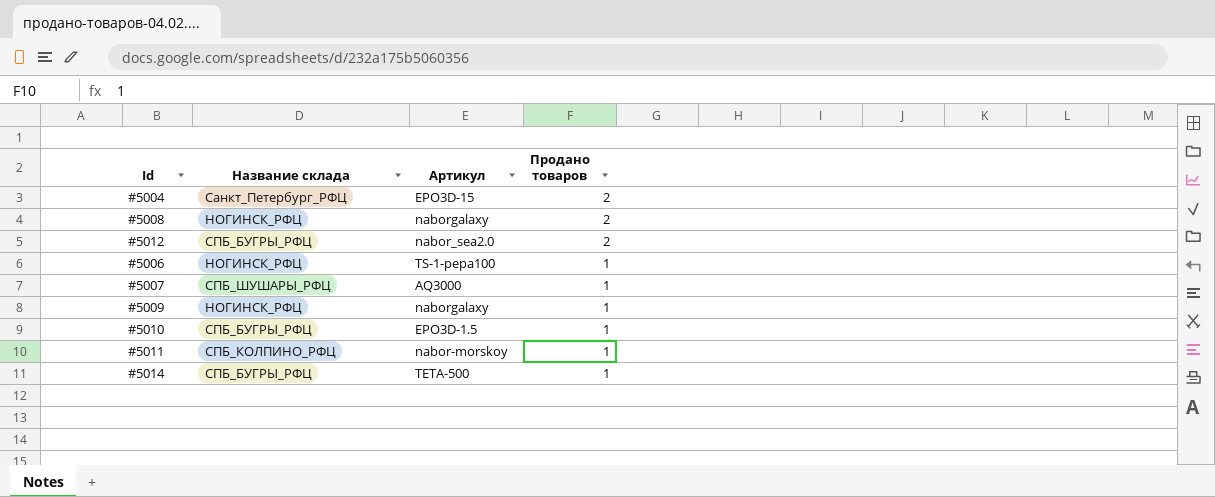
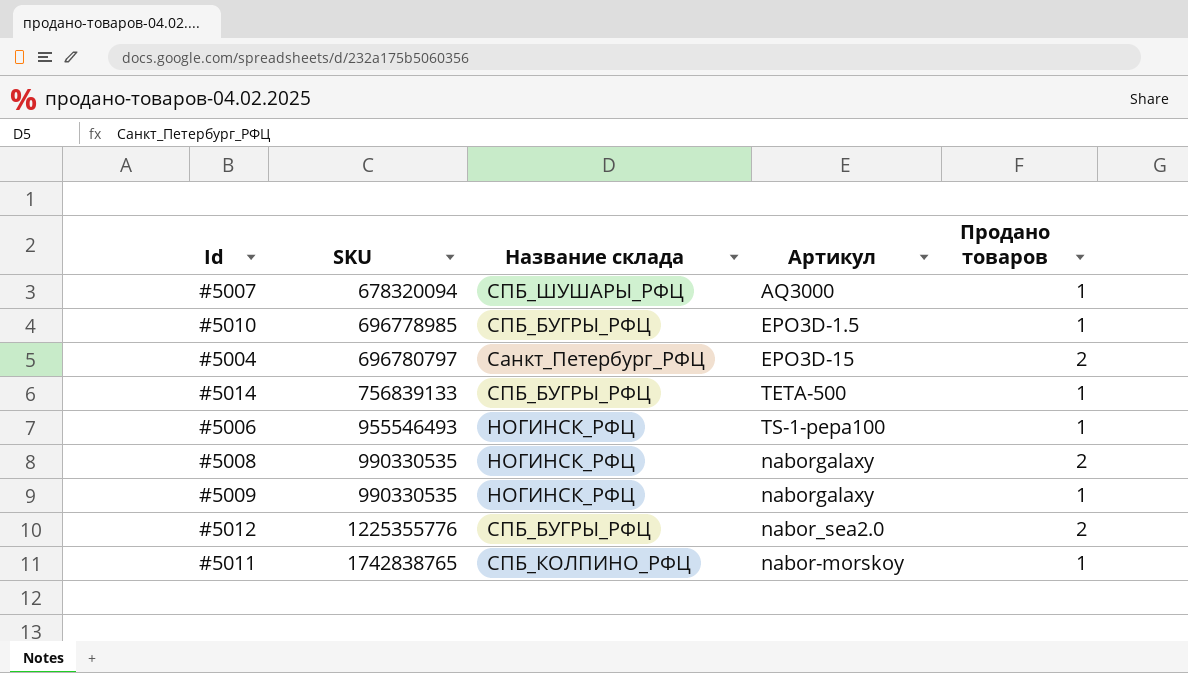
row order: Продано товаров descending -> SKU ascending
column SKU | position: none -> 2

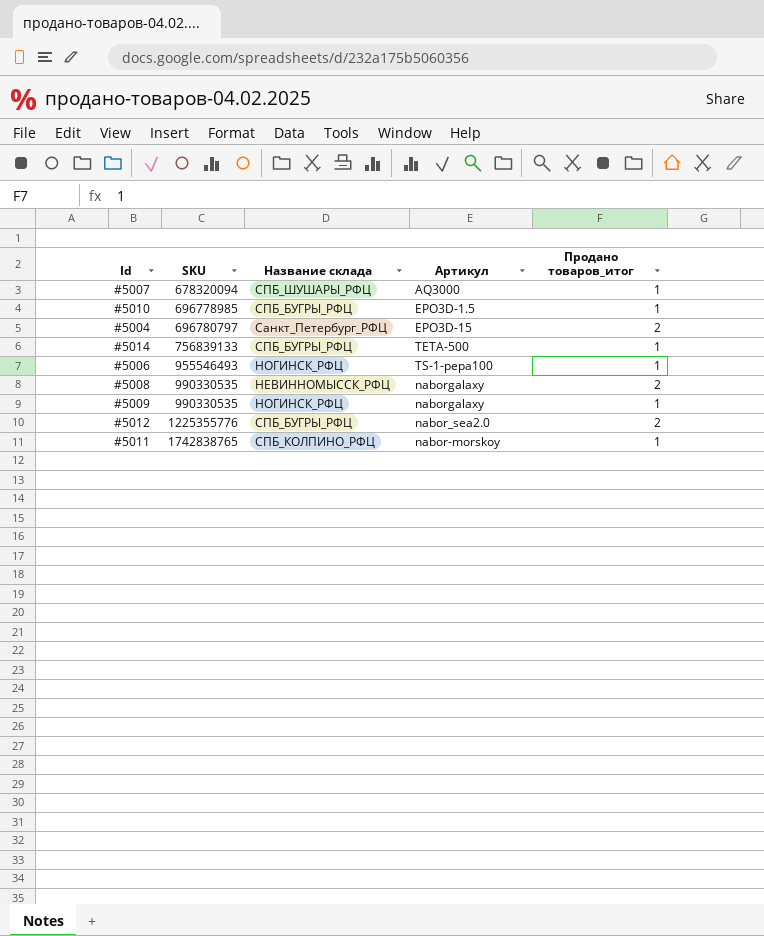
column name: Продано товаров -> Продано товаров_итог
#5008 | Название склада: НОГИНСК_РФЦ -> НЕВИННОМЫССК_РФЦ

